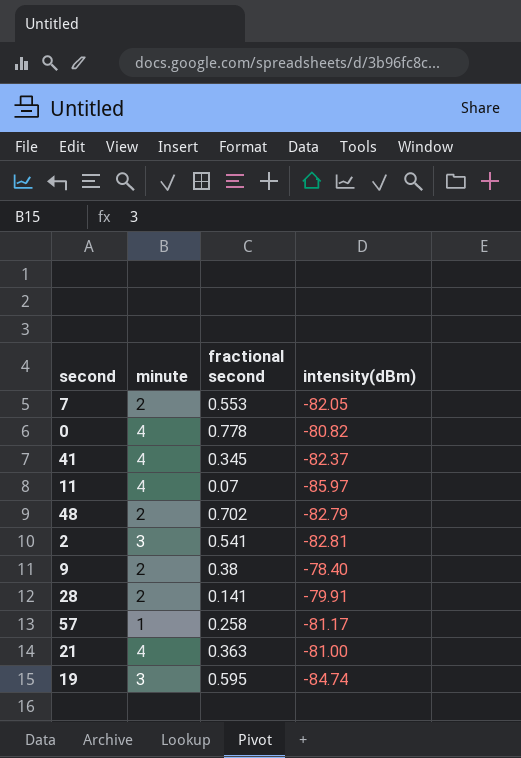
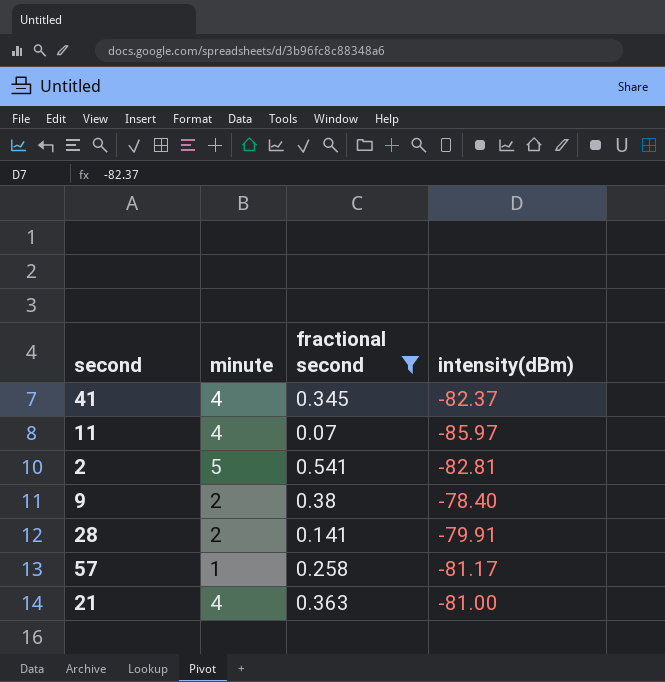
filter: none -> fractional second <= 0.541
2 | minute: 3 -> 5

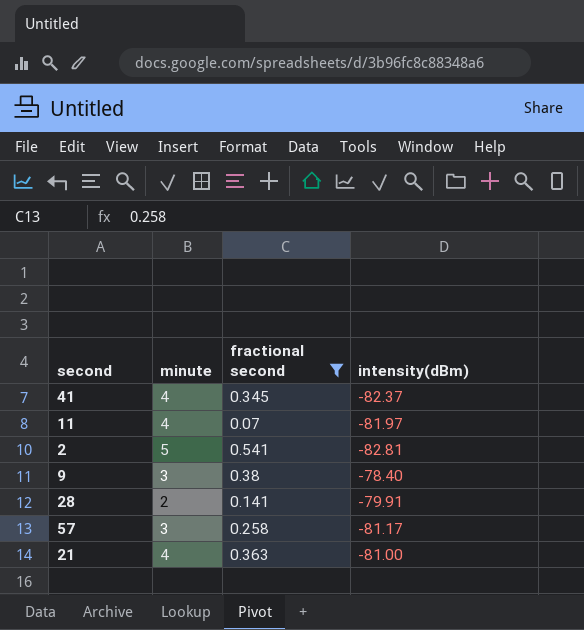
11 | intensity(dBm): -85.97 -> -81.97
9 | minute: 2 -> 3
57 | minute: 1 -> 3

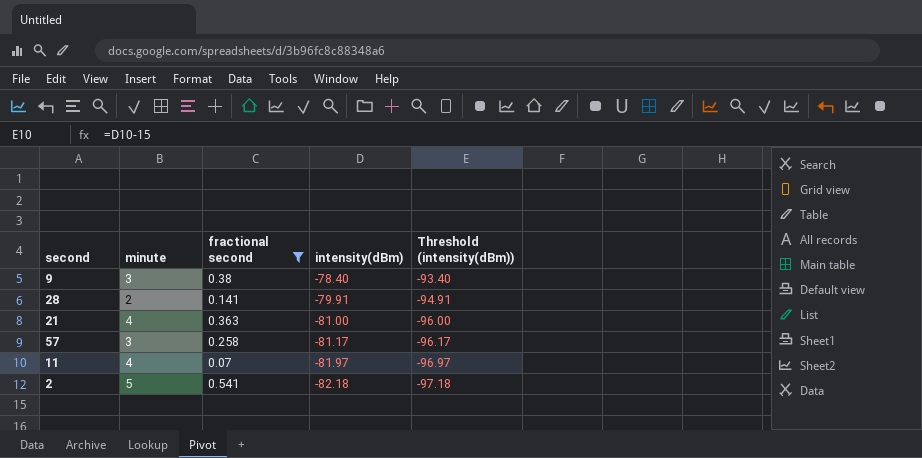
row order: none -> intensity(dBm) descending
column Threshold (intensity(dBm)) | formula: none -> [intensity(dBm)] - 15
row 41: 4 | 0.345 | -82.37 -> none
2 | intensity(dBm): -82.81 -> -82.18

